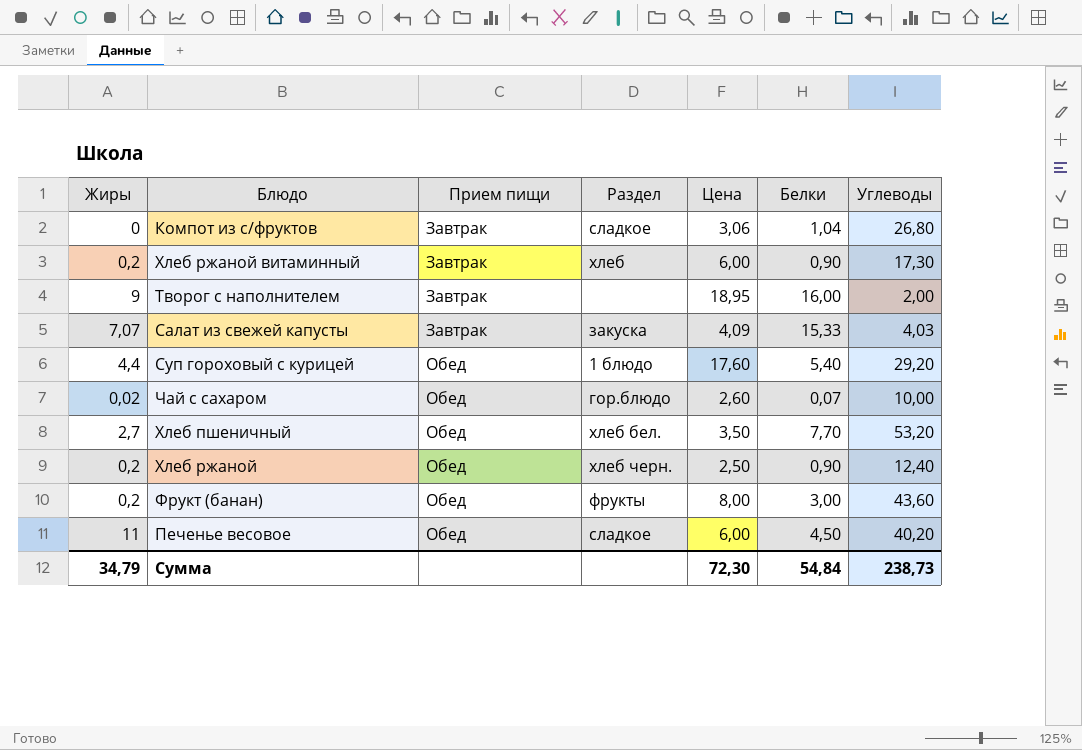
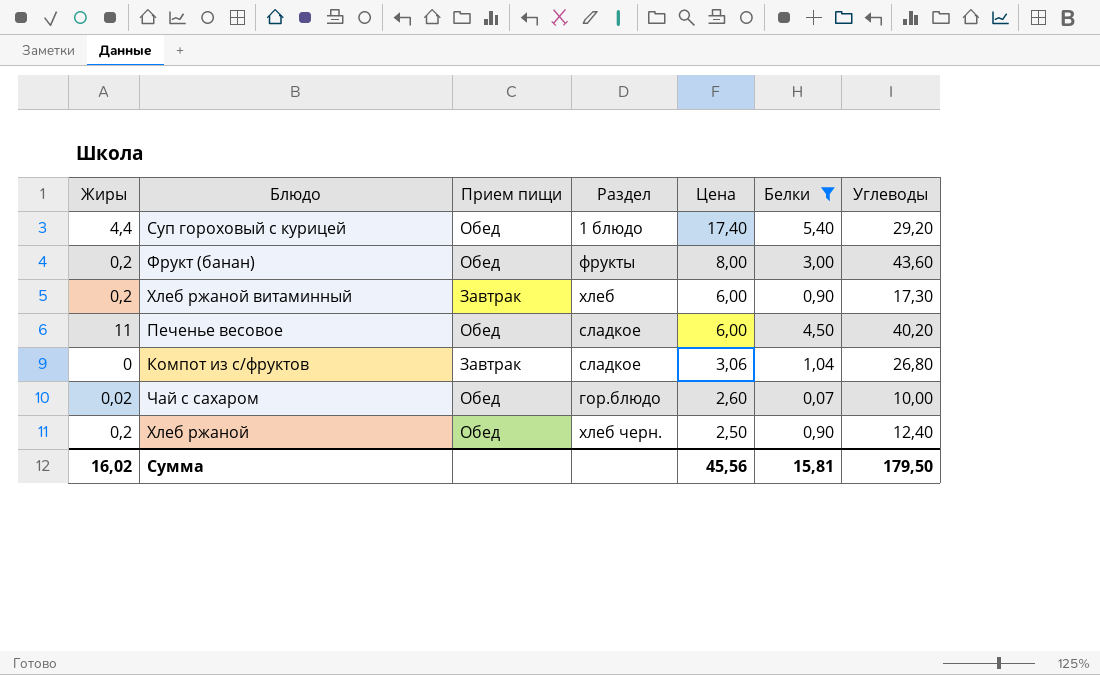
filter: none -> Белки <= 5,40
row order: Прием пищи ascending -> Цена descending
Суп гороховый с курицей | Цена: 17,60 -> 17,40
Сумма | Жиры: 34,79 -> 16,02
Сумма | Цена: 72,30 -> 45,56
Сумма | Белки: 54,84 -> 15,81
Сумма | Углеводы: 238,73 -> 179,50

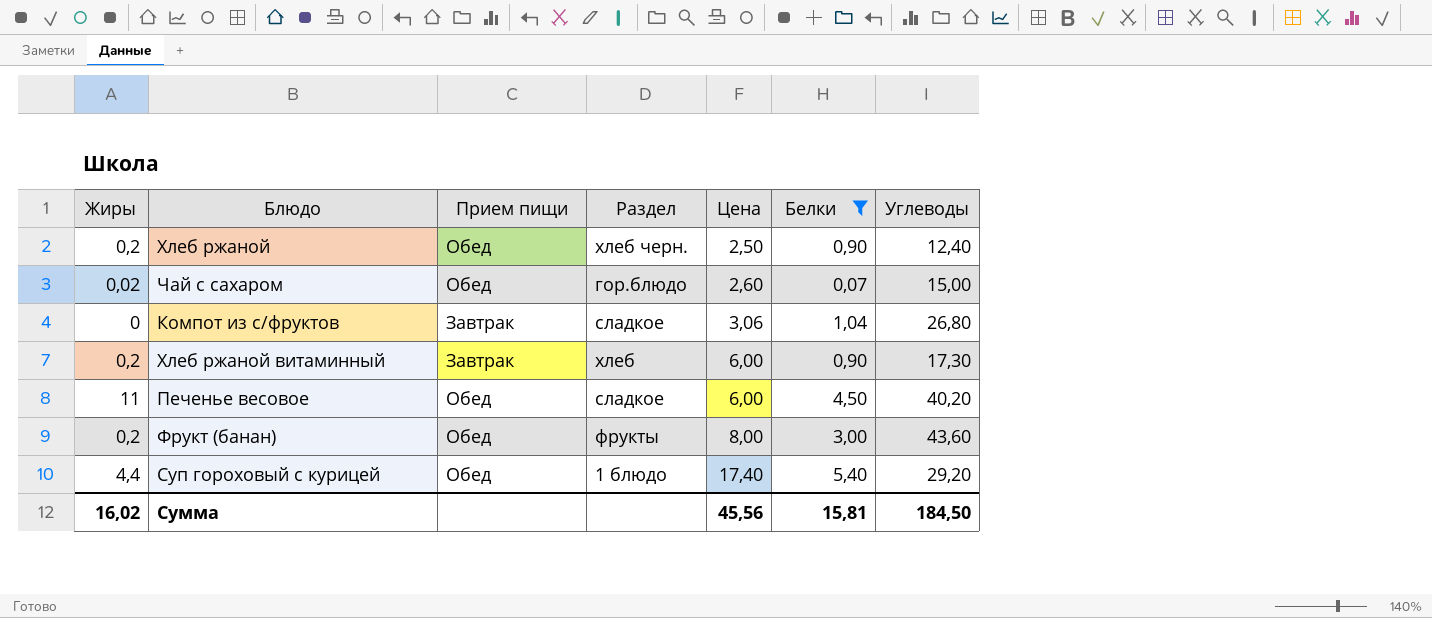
row order: Цена descending -> Цена ascending
Чай с сахаром | Углеводы: 10,00 -> 15,00
Сумма | Углеводы: 179,50 -> 184,50

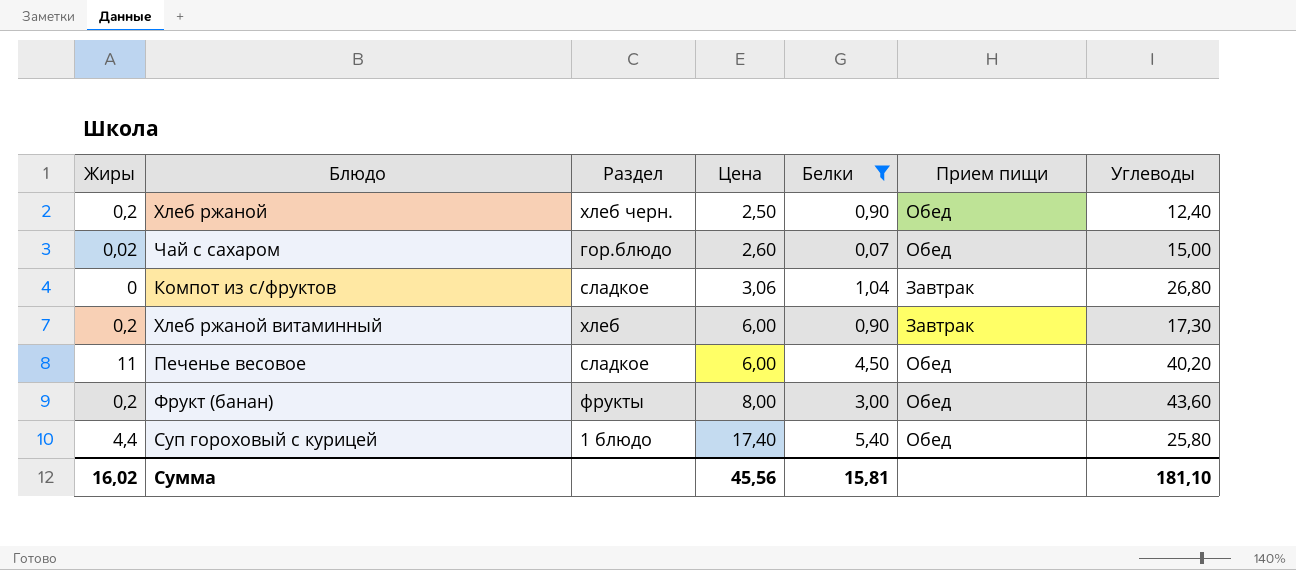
column Прием пищи | position: 3 -> 6
Суп гороховый с курицей | Углеводы: 29,20 -> 25,80
Сумма | Углеводы: 184,50 -> 181,10

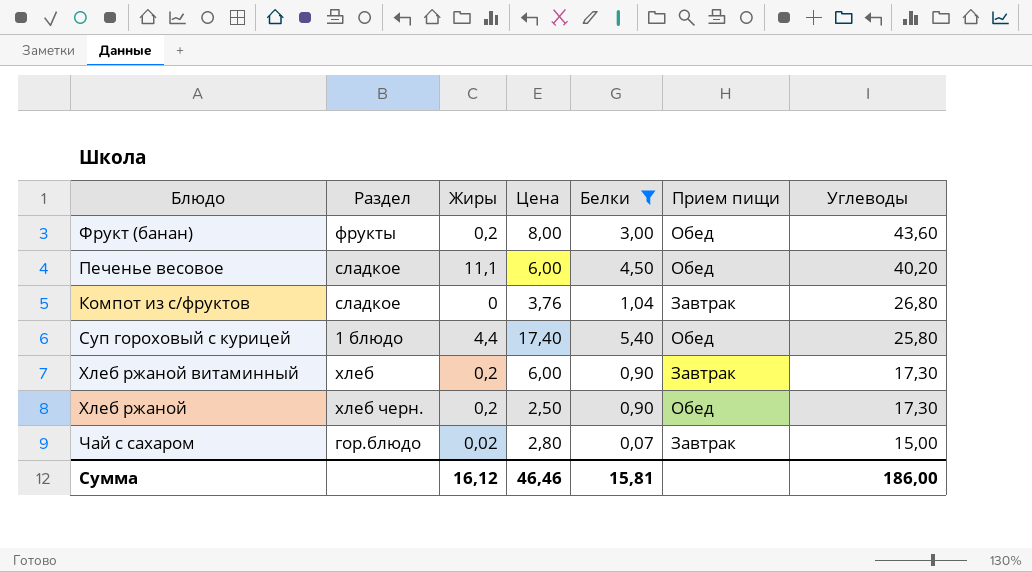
row order: Цена ascending -> Углеводы descending
column Жиры | position: 1 -> 3
Печенье весовое | Жиры: 11 -> 11,1
Компот из с/фруктов | Цена: 3,06 -> 3,76
Хлеб ржаной | Углеводы: 12,40 -> 17,30
Чай с сахаром | Цена: 2,60 -> 2,80
Чай с сахаром | Прием пищи: Обед -> Завтрак
Сумма | Жиры: 16,02 -> 16,12
Сумма | Цена: 45,56 -> 46,46
Сумма | Углеводы: 181,10 -> 186,00

